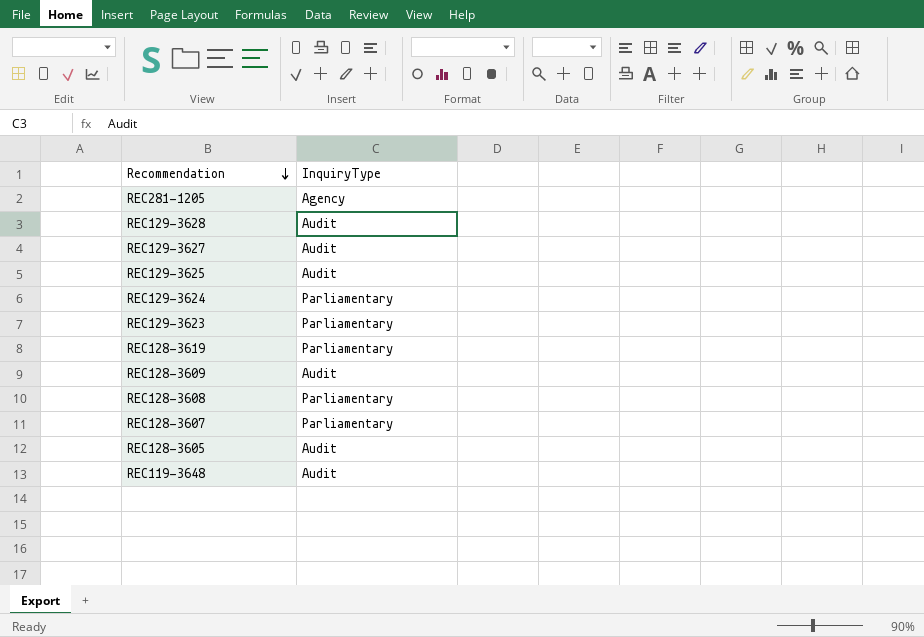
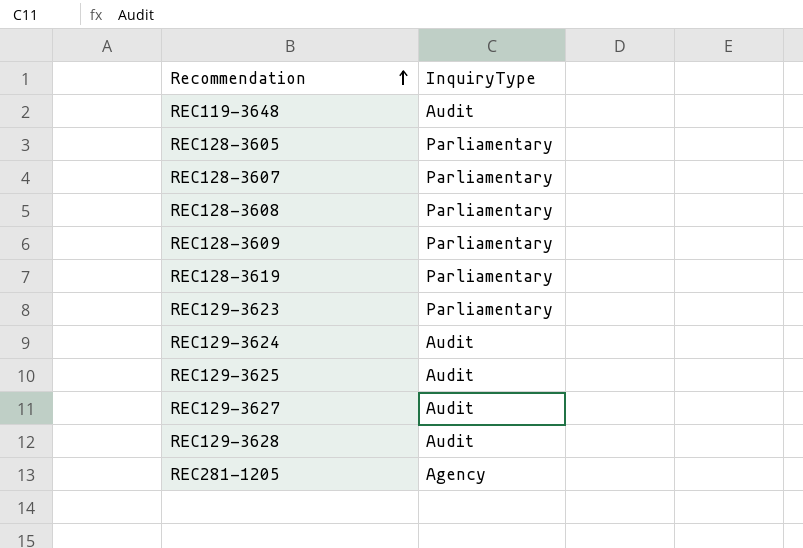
row order: Recommendation descending -> Recommendation ascending
REC128-3605 | InquiryType: Audit -> Parliamentary
REC128-3609 | InquiryType: Audit -> Parliamentary
REC129-3624 | InquiryType: Parliamentary -> Audit

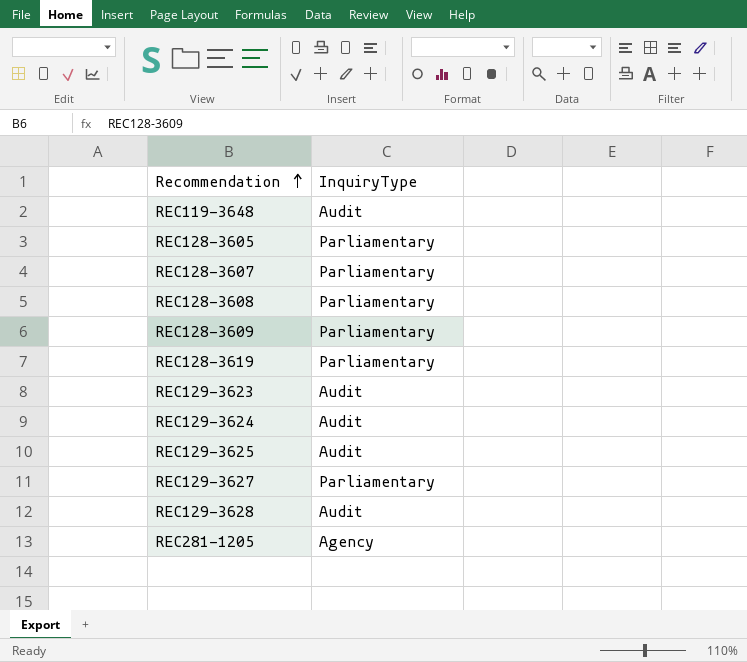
REC129-3623 | InquiryType: Parliamentary -> Audit
REC129-3627 | InquiryType: Audit -> Parliamentary

